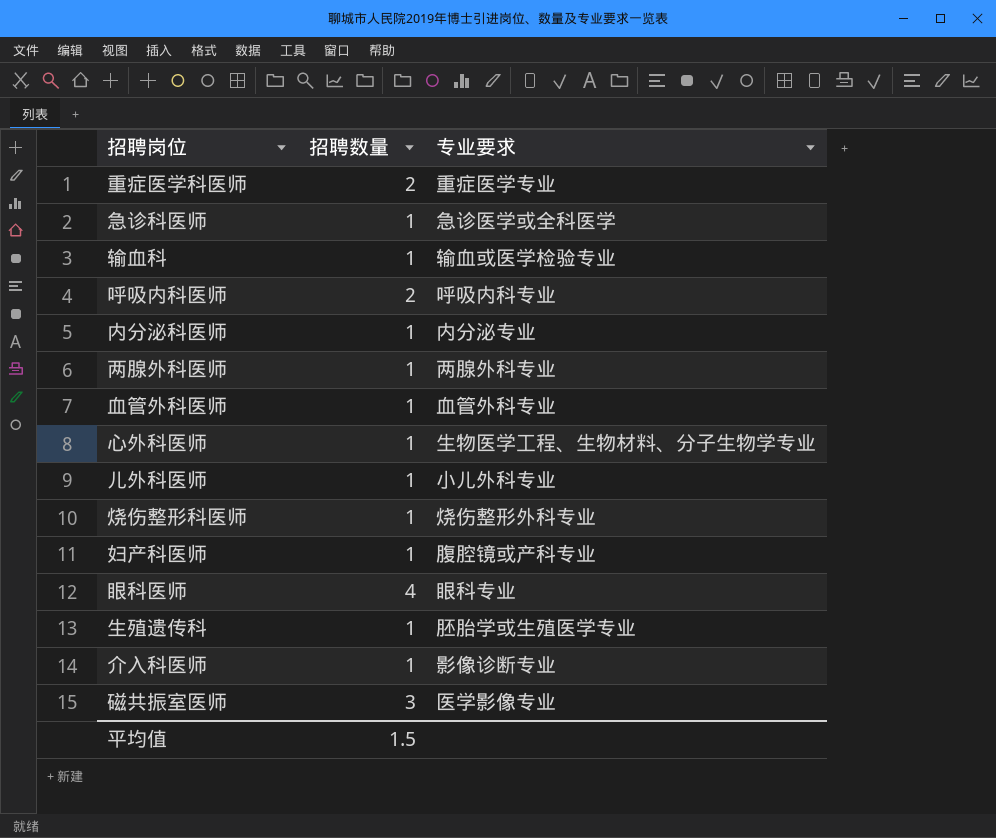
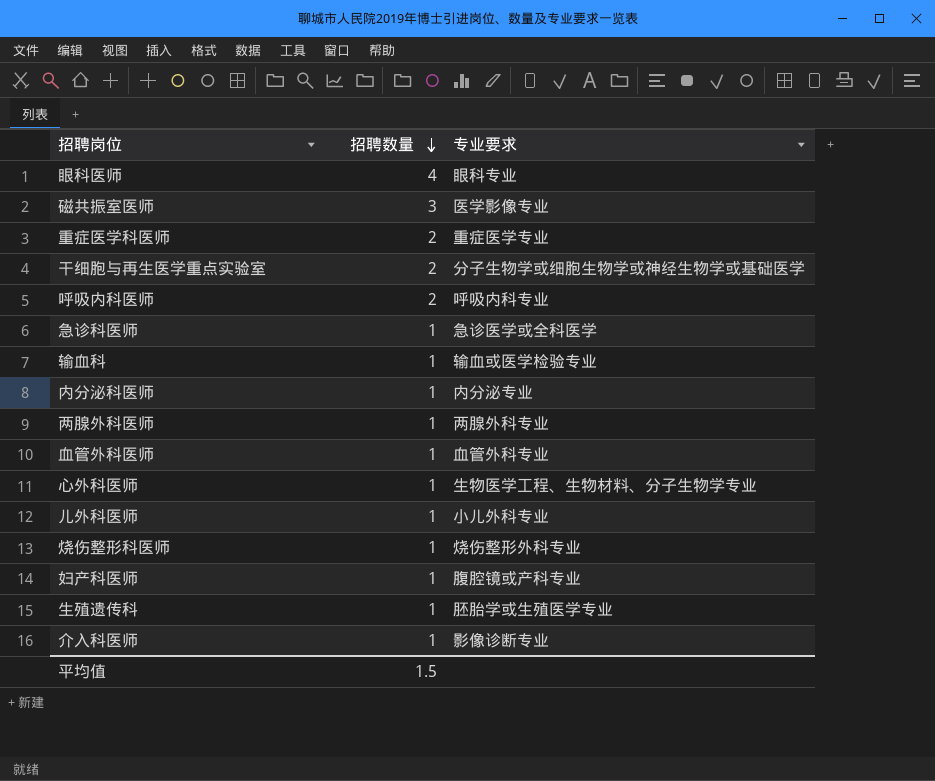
row order: none -> 招聘数量 descending
row 干细胞与再生医学重点实验室: none -> 2 | 分子生物学或细胞生物学或神经生物学或基础医学

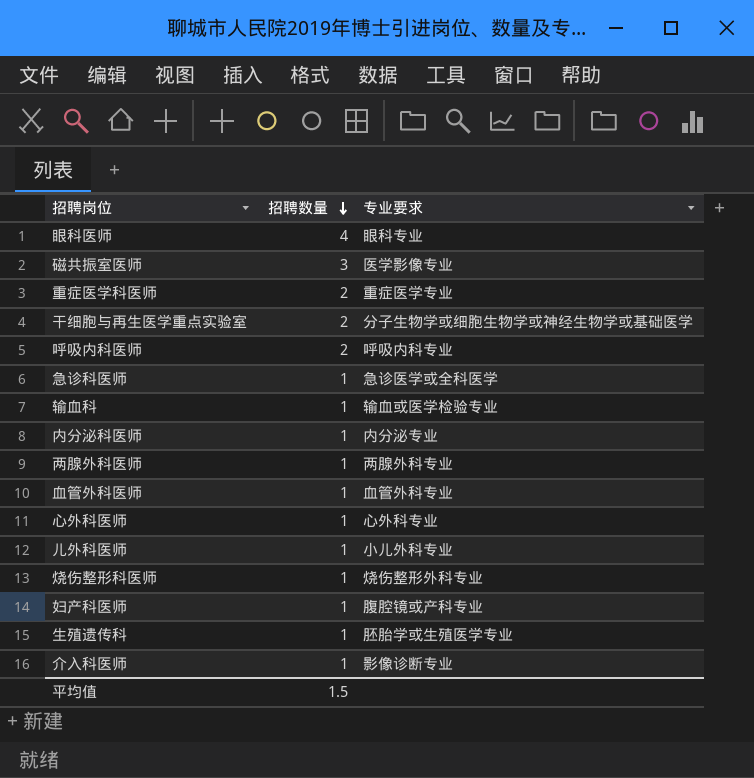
心外科医师 | 专业要求: 生物医学工程、生物材料、分子生物学专业 -> 心外科专业

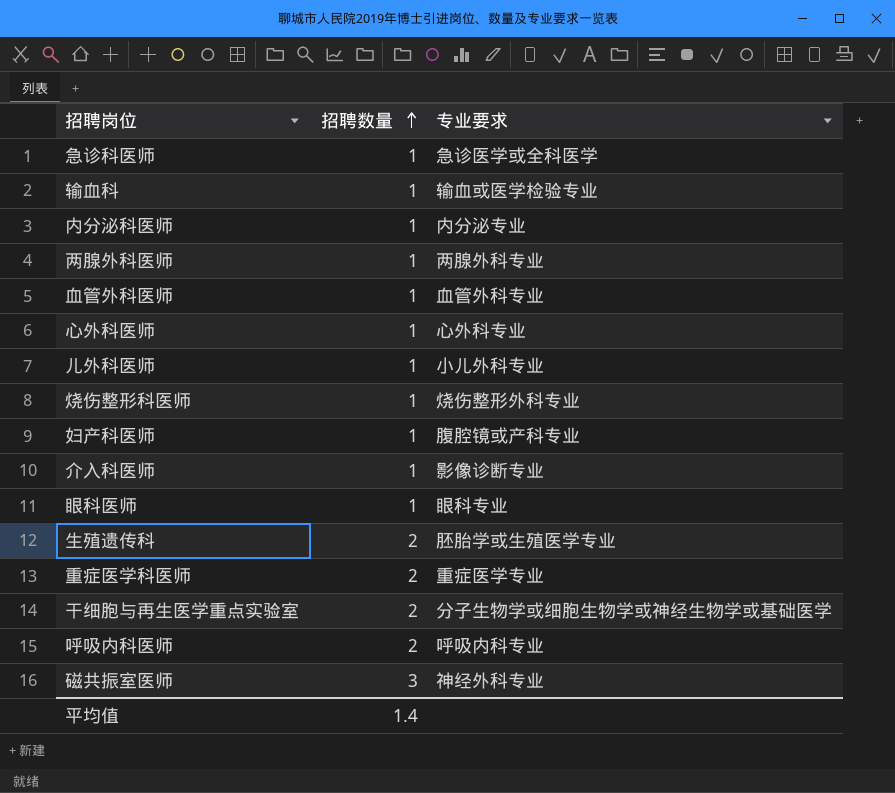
row order: 招聘数量 descending -> 招聘数量 ascending
眼科医师 | 招聘数量: 4 -> 1
生殖遗传科 | 招聘数量: 1 -> 2
磁共振室医师 | 专业要求: 医学影像专业 -> 神经外科专业
平均值 | 招聘数量: 1.5 -> 1.4

